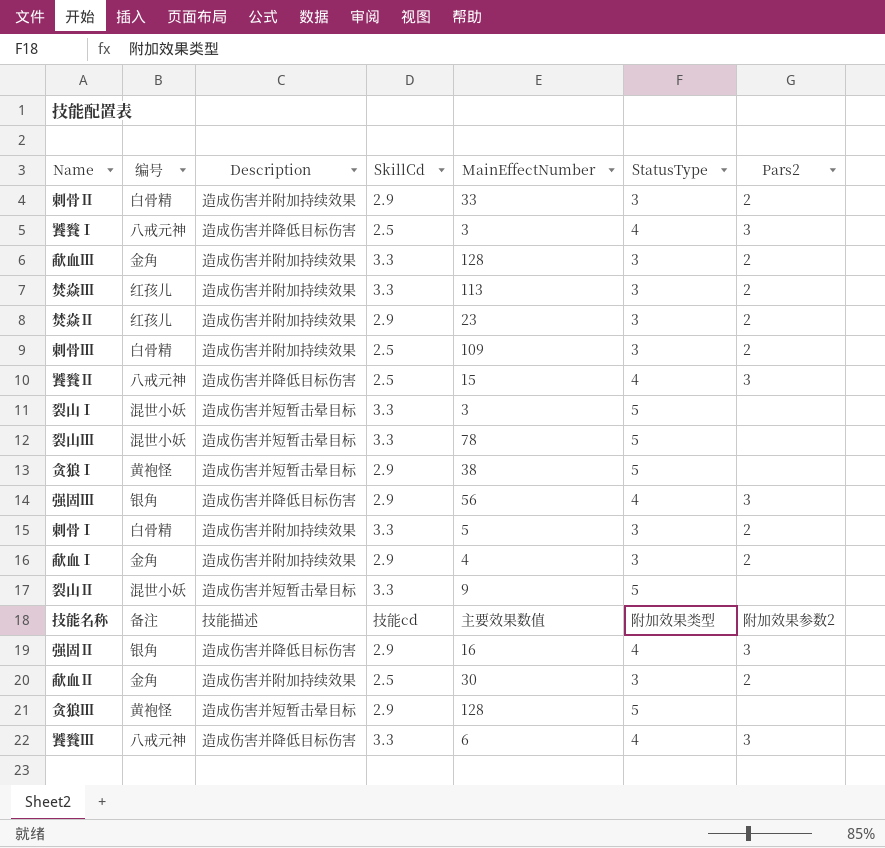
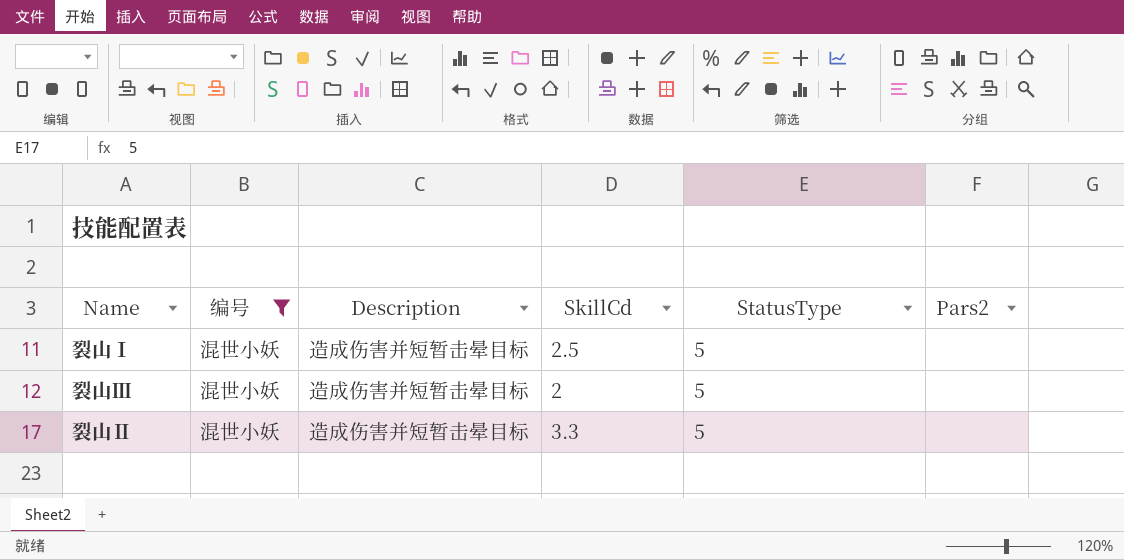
filter: none -> 编号 = 混世小妖
column MainEffectNumber | position: 5 -> none
裂山Ⅰ | SkillCd: 3.3 -> 2.5
裂山Ⅲ | SkillCd: 3.3 -> 2

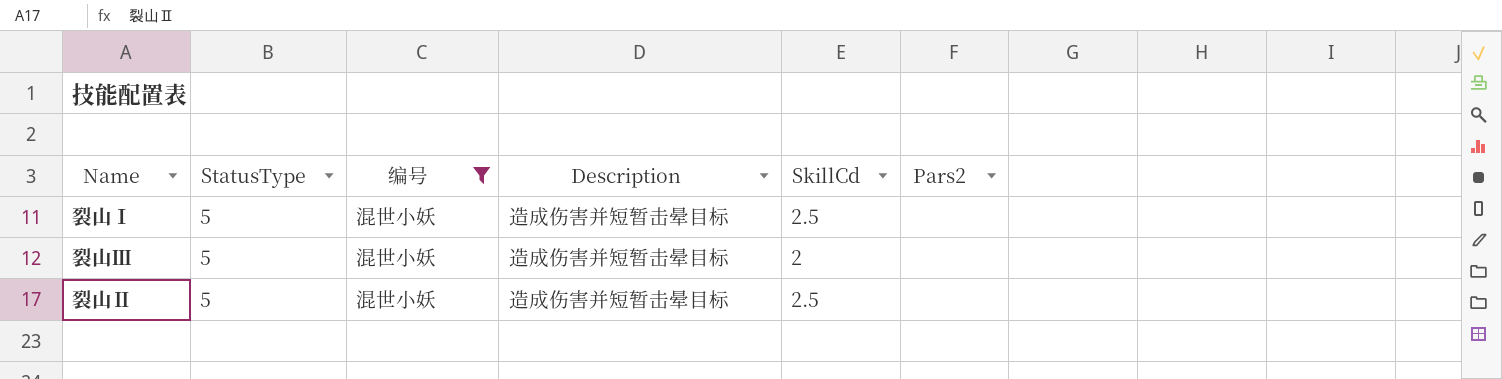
column StatusType | position: 5 -> 2
裂山Ⅱ | SkillCd: 3.3 -> 2.5

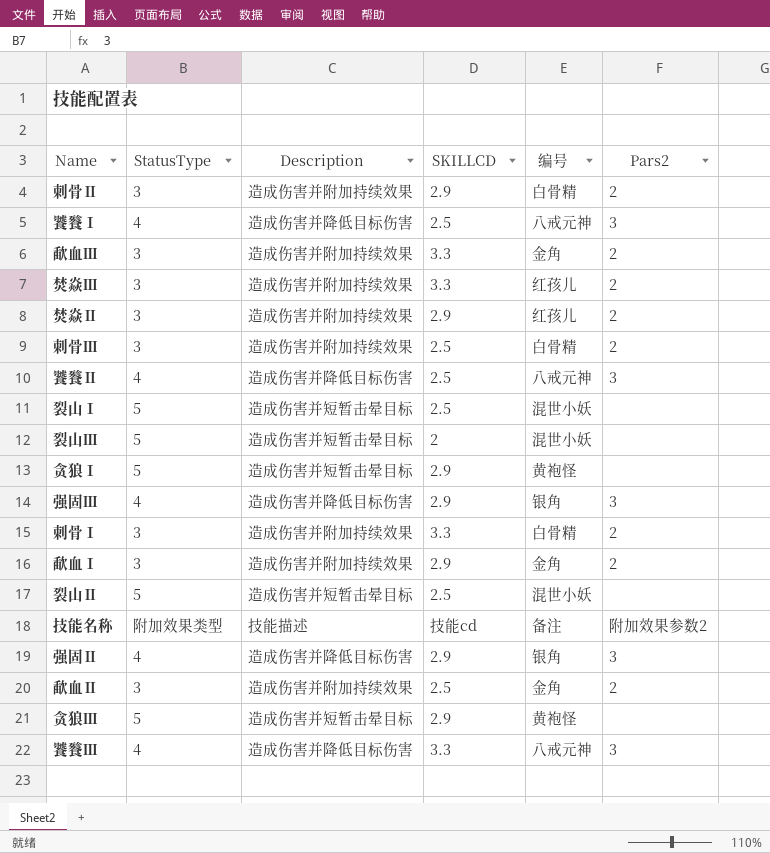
filter: 编号 = 混世小妖 -> none
column name: SkillCd -> SKILLCD
column 编号 | position: 3 -> 5

